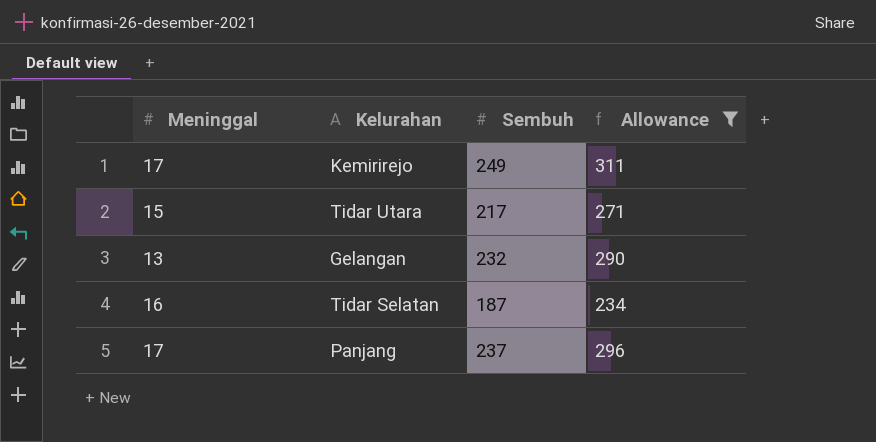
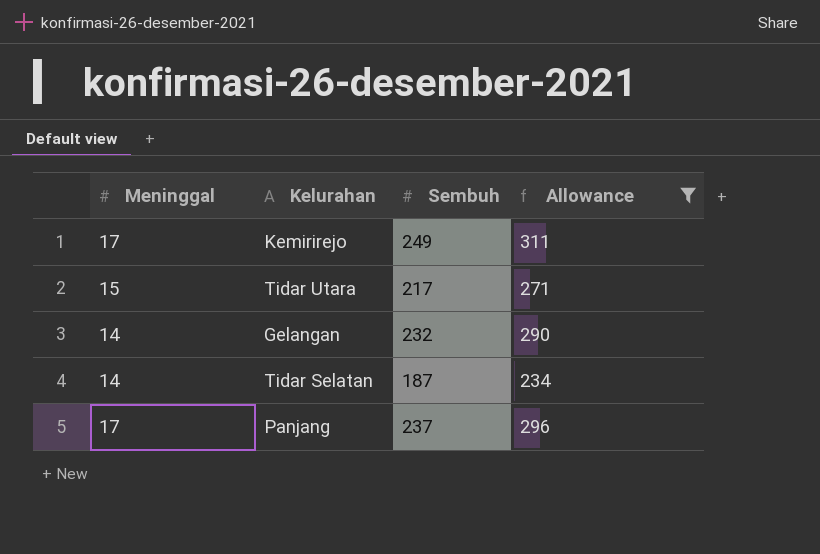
Gelangan | Meninggal: 13 -> 14
Tidar Selatan | Meninggal: 16 -> 14

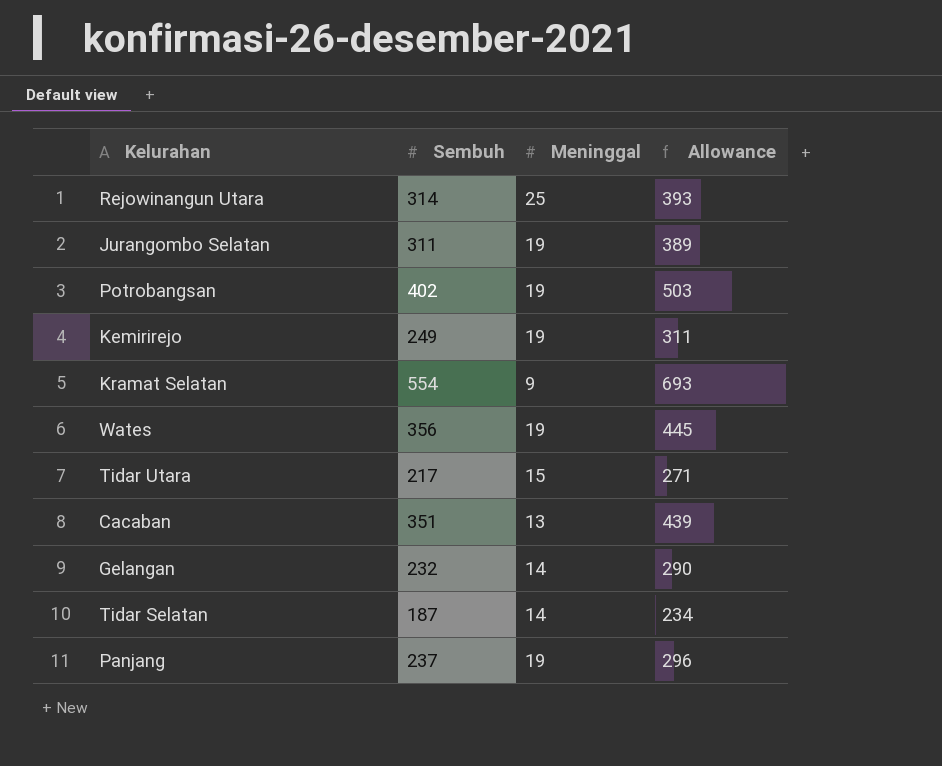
filter: Allowance <= 311 -> none
column Meninggal | position: 1 -> 3
Kemirirejo | Meninggal: 17 -> 19
Panjang | Meninggal: 17 -> 19

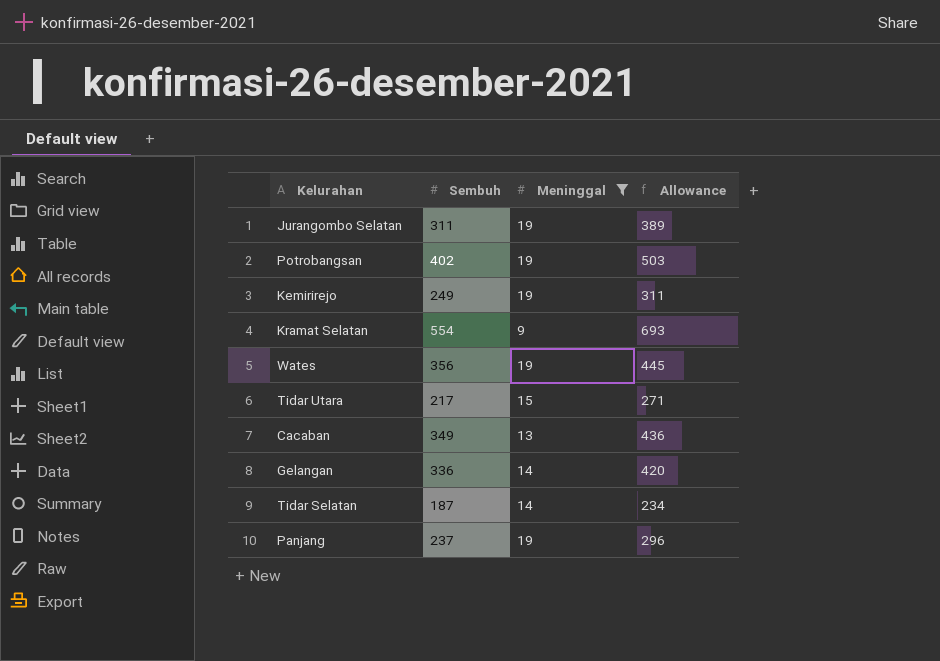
filter: none -> Meninggal != 25
Cacaban | Sembuh: 351 -> 349
Cacaban | Allowance: 439 -> 436
Gelangan | Sembuh: 232 -> 336
Gelangan | Allowance: 290 -> 420

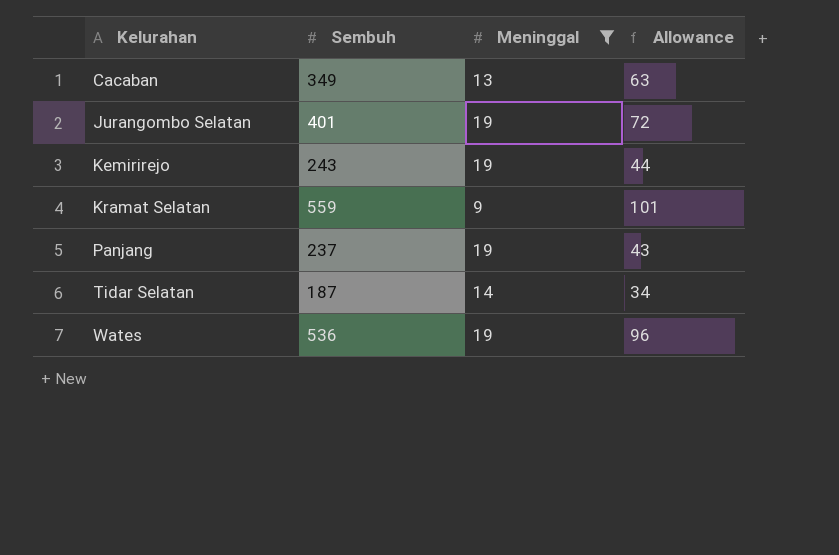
row order: none -> Kelurahan ascending
column Allowance | formula: [Sembuh] * 1.25 -> [Sembuh] * 0.18
row Potrobangsan: 402 | 19 | 503 -> none
row Tidar Utara: 217 | 15 | 271 -> none
row Gelangan: 336 | 14 | 420 -> none
Jurangombo Selatan | Sembuh: 311 -> 401
Kemirirejo | Sembuh: 249 -> 243
Kramat Selatan | Sembuh: 554 -> 559
Wates | Sembuh: 356 -> 536

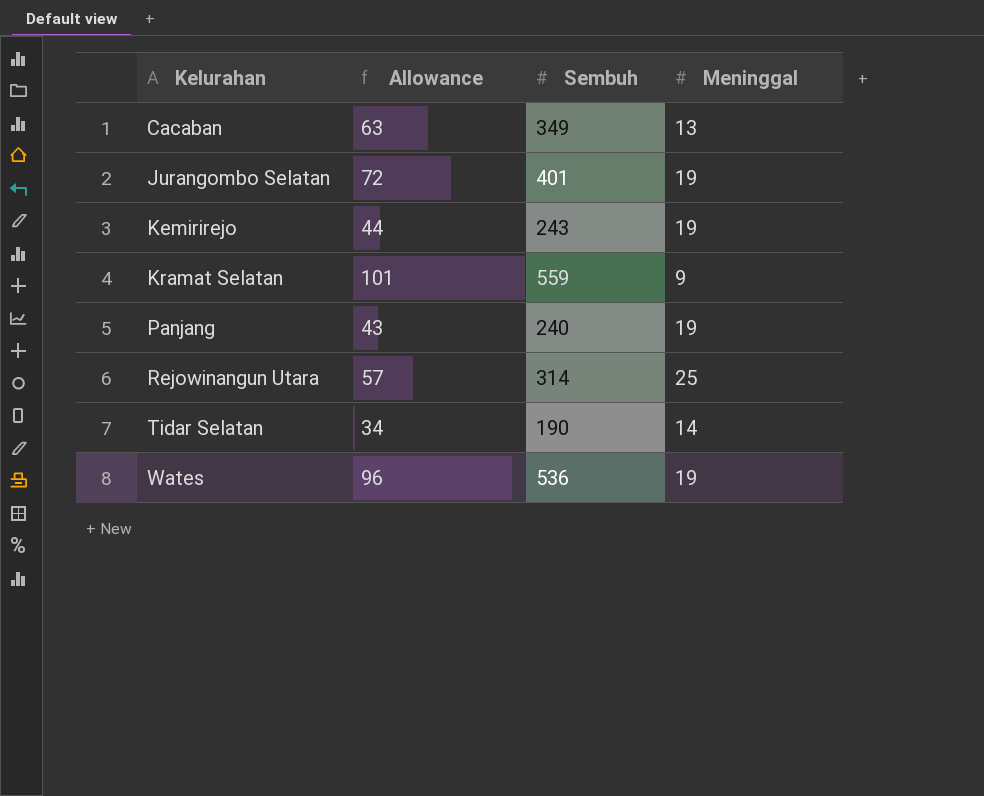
filter: Meninggal != 25 -> none
column Allowance | position: 4 -> 2
Panjang | Sembuh: 237 -> 240
Tidar Selatan | Sembuh: 187 -> 190

